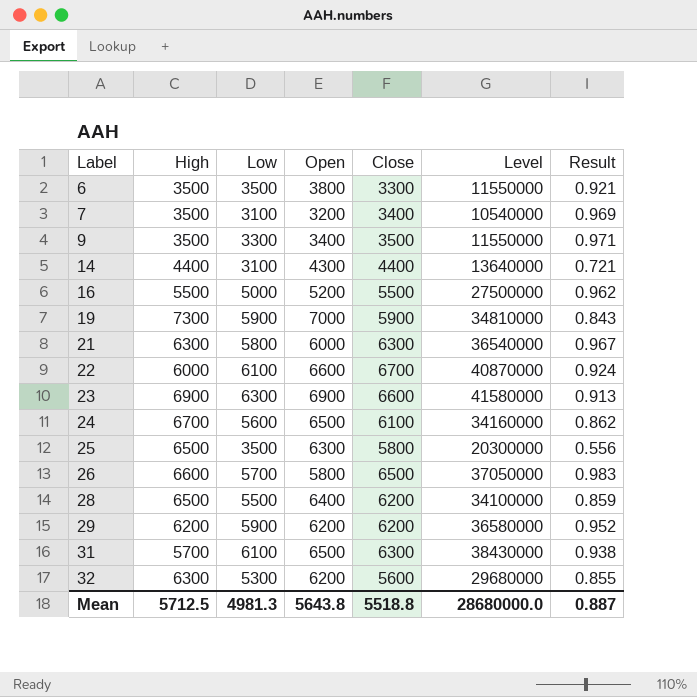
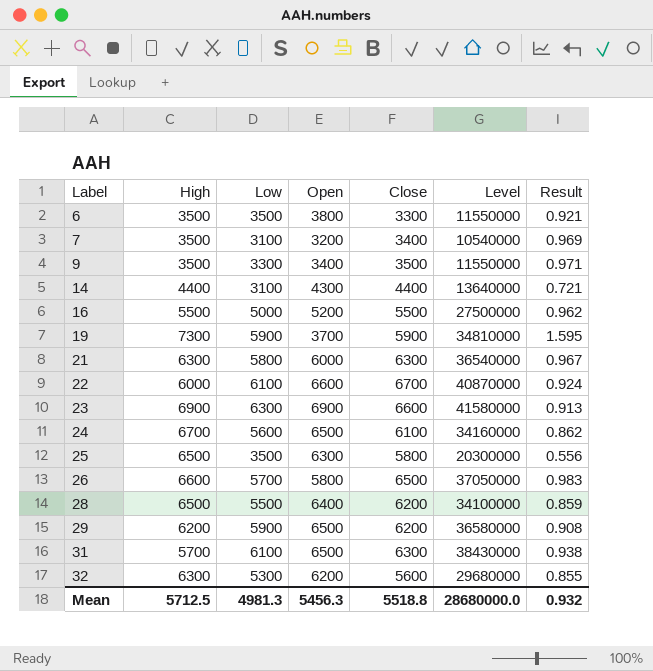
19 | Open: 7000 -> 3700
19 | Result: 0.843 -> 1.595
29 | Open: 6200 -> 6500
29 | Result: 0.952 -> 0.908
Mean | Open: 5643.8 -> 5456.3
Mean | Result: 0.887 -> 0.932

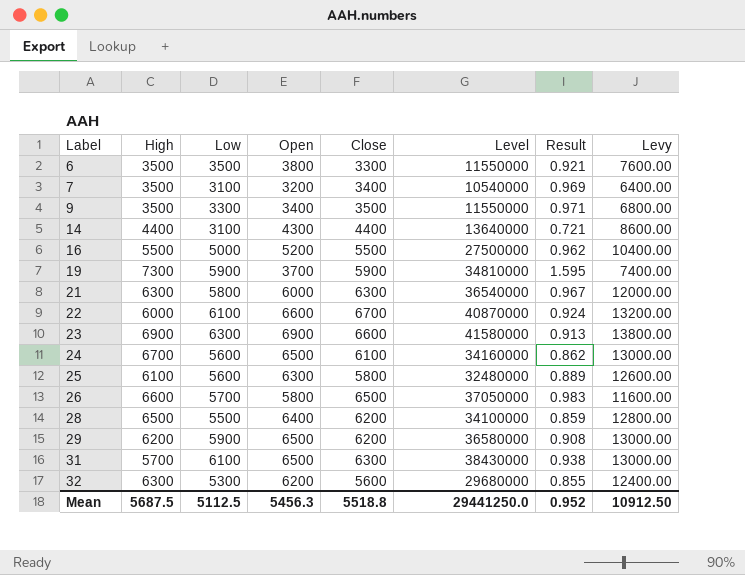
column Levy | formula: none -> [Open] * 2
25 | High: 6500 -> 6100
25 | Low: 3500 -> 5600
25 | Level: 20300000 -> 32480000
25 | Result: 0.556 -> 0.889
Mean | High: 5712.5 -> 5687.5
Mean | Low: 4981.3 -> 5112.5
Mean | Level: 28680000.0 -> 29441250.0
Mean | Result: 0.932 -> 0.952

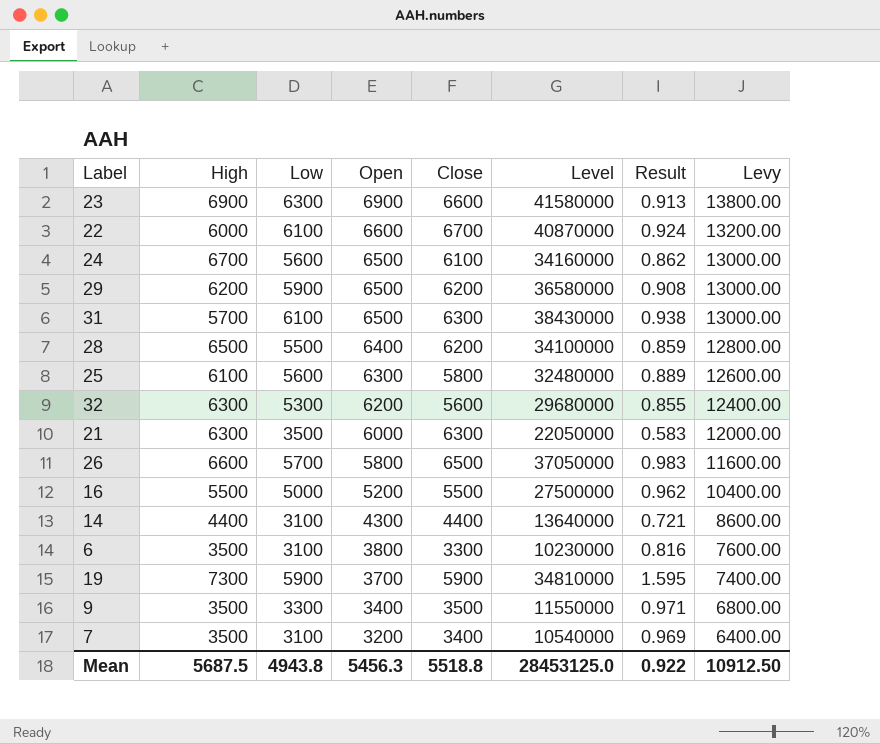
row order: Label ascending -> Open descending
21 | Low: 5800 -> 3500
21 | Level: 36540000 -> 22050000
21 | Result: 0.967 -> 0.583
6 | Low: 3500 -> 3100
6 | Level: 11550000 -> 10230000
6 | Result: 0.921 -> 0.816
Mean | Low: 5112.5 -> 4943.8
Mean | Level: 29441250.0 -> 28453125.0
Mean | Result: 0.952 -> 0.922

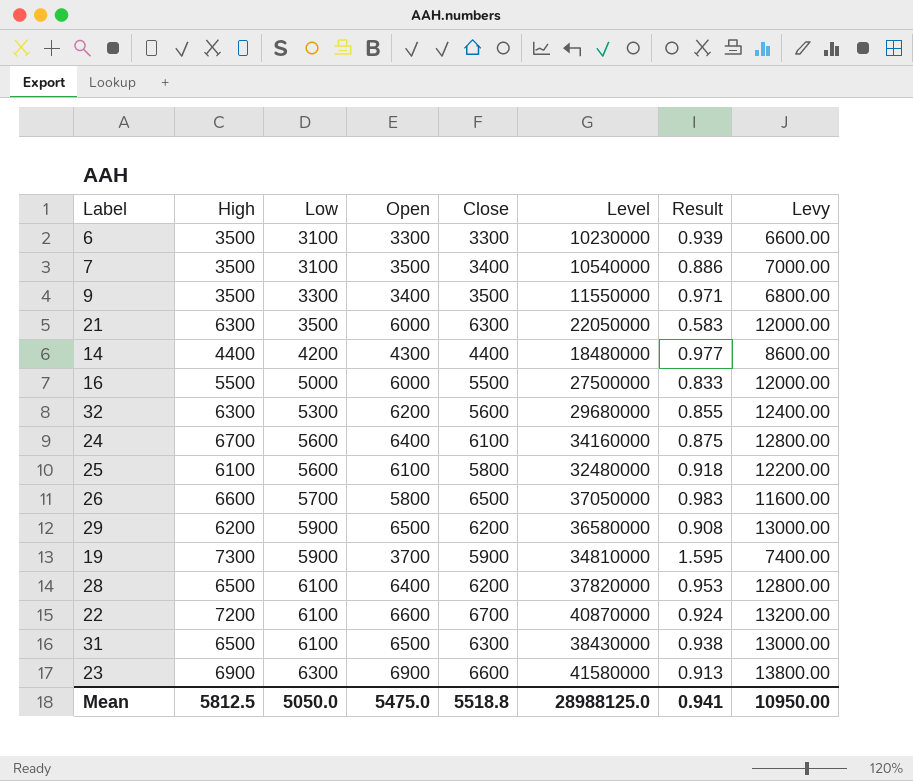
row order: Open descending -> Low ascending
6 | Open: 3800 -> 3300
6 | Result: 0.816 -> 0.939
6 | Levy: 7600.00 -> 6600.00
7 | Open: 3200 -> 3500
7 | Result: 0.969 -> 0.886
7 | Levy: 6400.00 -> 7000.00
14 | Low: 3100 -> 4200
14 | Level: 13640000 -> 18480000
14 | Result: 0.721 -> 0.977
16 | Open: 5200 -> 6000
16 | Result: 0.962 -> 0.833
16 | Levy: 10400.00 -> 12000.00
24 | Open: 6500 -> 6400
24 | Result: 0.862 -> 0.875
24 | Levy: 13000.00 -> 12800.00
25 | Open: 6300 -> 6100
25 | Result: 0.889 -> 0.918
25 | Levy: 12600.00 -> 12200.00
28 | Low: 5500 -> 6100
28 | Level: 34100000 -> 37820000
28 | Result: 0.859 -> 0.953
22 | High: 6000 -> 7200
31 | High: 5700 -> 6500
Mean | High: 5687.5 -> 5812.5
Mean | Low: 4943.8 -> 5050.0
Mean | Open: 5456.3 -> 5475.0
Mean | Level: 28453125.0 -> 28988125.0
Mean | Result: 0.922 -> 0.941
Mean | Levy: 10912.50 -> 10950.00

